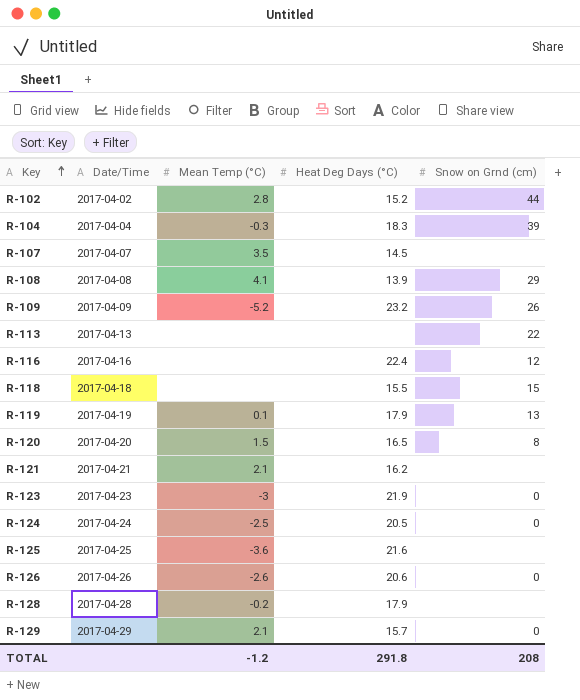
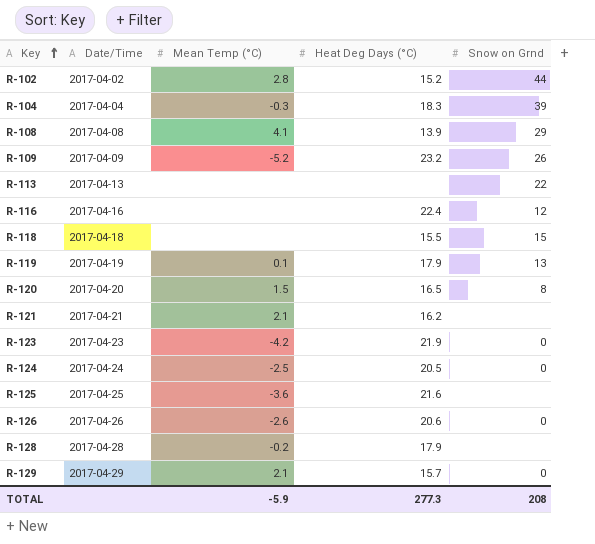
column name: Snow on Grnd (cm) -> Snow on Grnd
row R-107: 2017-04-07 | 3.5 | 14.5 | none -> none
R-123 | Mean Temp (°C): -3 -> -4.2
TOTAL | Mean Temp (°C): -1.2 -> -5.9
TOTAL | Heat Deg Days (°C): 291.8 -> 277.3

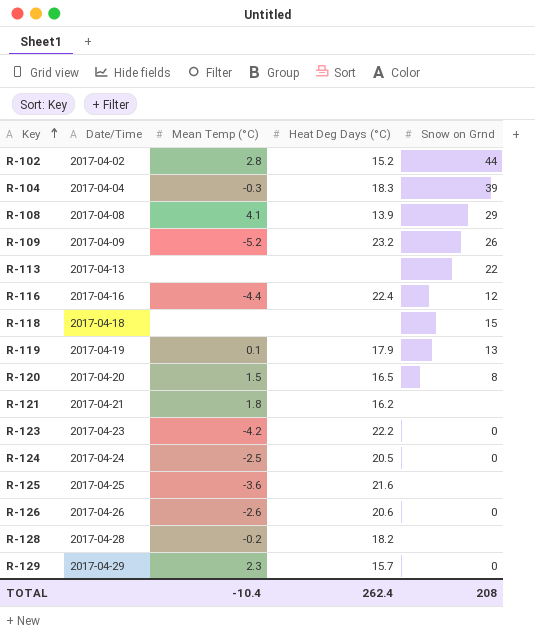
R-116 | Mean Temp (°C): none -> -4.4
R-118 | Heat Deg Days (°C): 15.5 -> none
R-121 | Mean Temp (°C): 2.1 -> 1.8
R-123 | Heat Deg Days (°C): 21.9 -> 22.2
R-128 | Heat Deg Days (°C): 17.9 -> 18.2
R-129 | Mean Temp (°C): 2.1 -> 2.3
TOTAL | Mean Temp (°C): -5.9 -> -10.4
TOTAL | Heat Deg Days (°C): 277.3 -> 262.4

